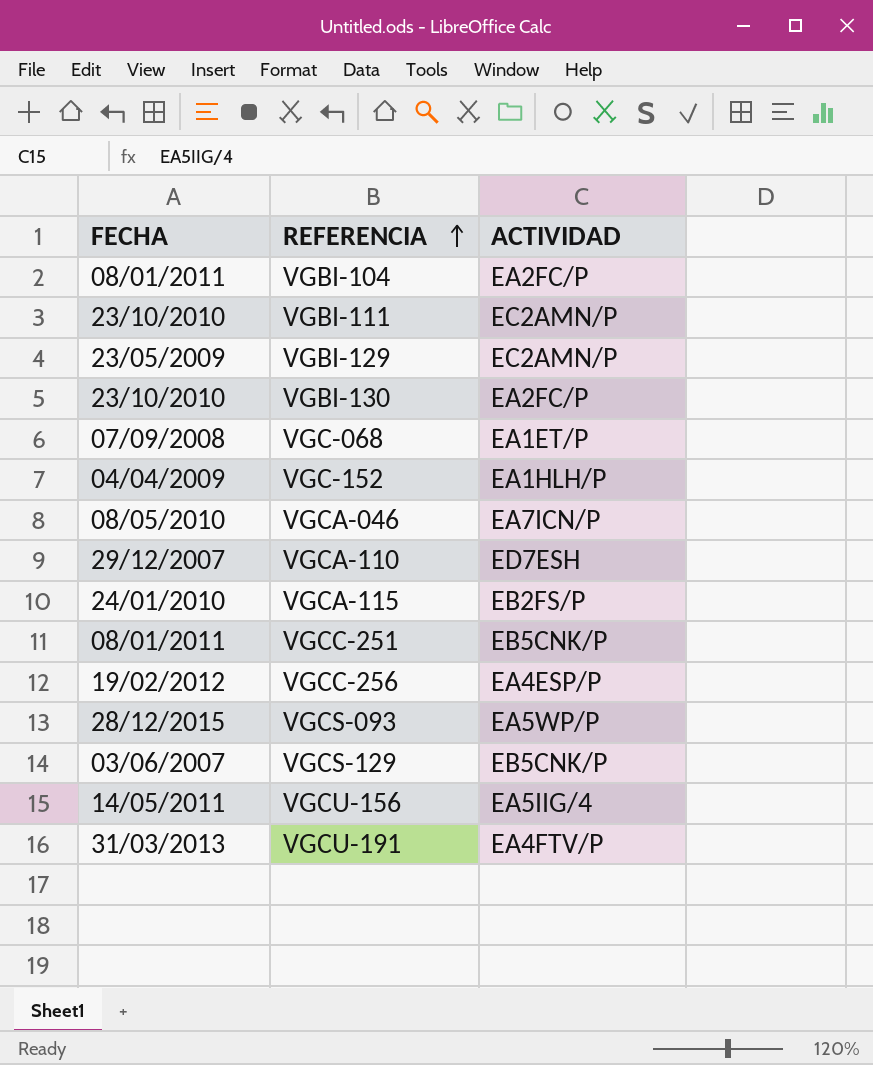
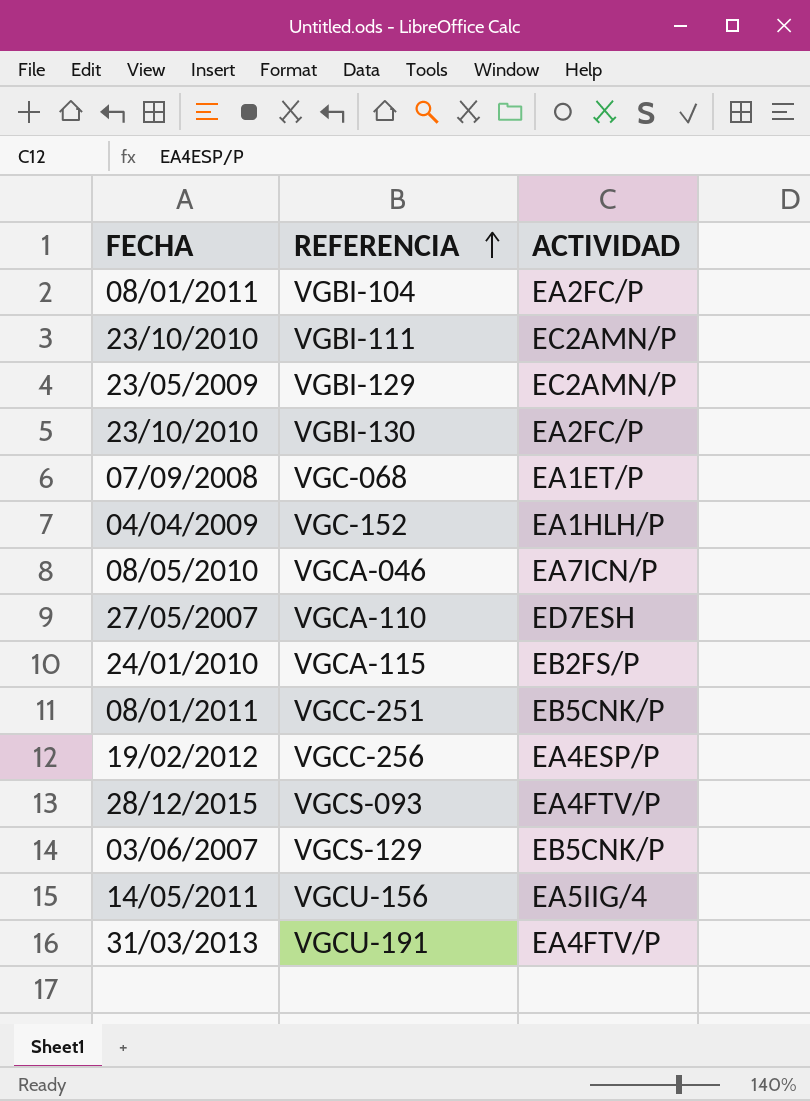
VGCA-110 | FECHA: 29/12/2007 -> 27/05/2007
VGCS-093 | ACTIVIDAD: EA5WP/P -> EA4FTV/P

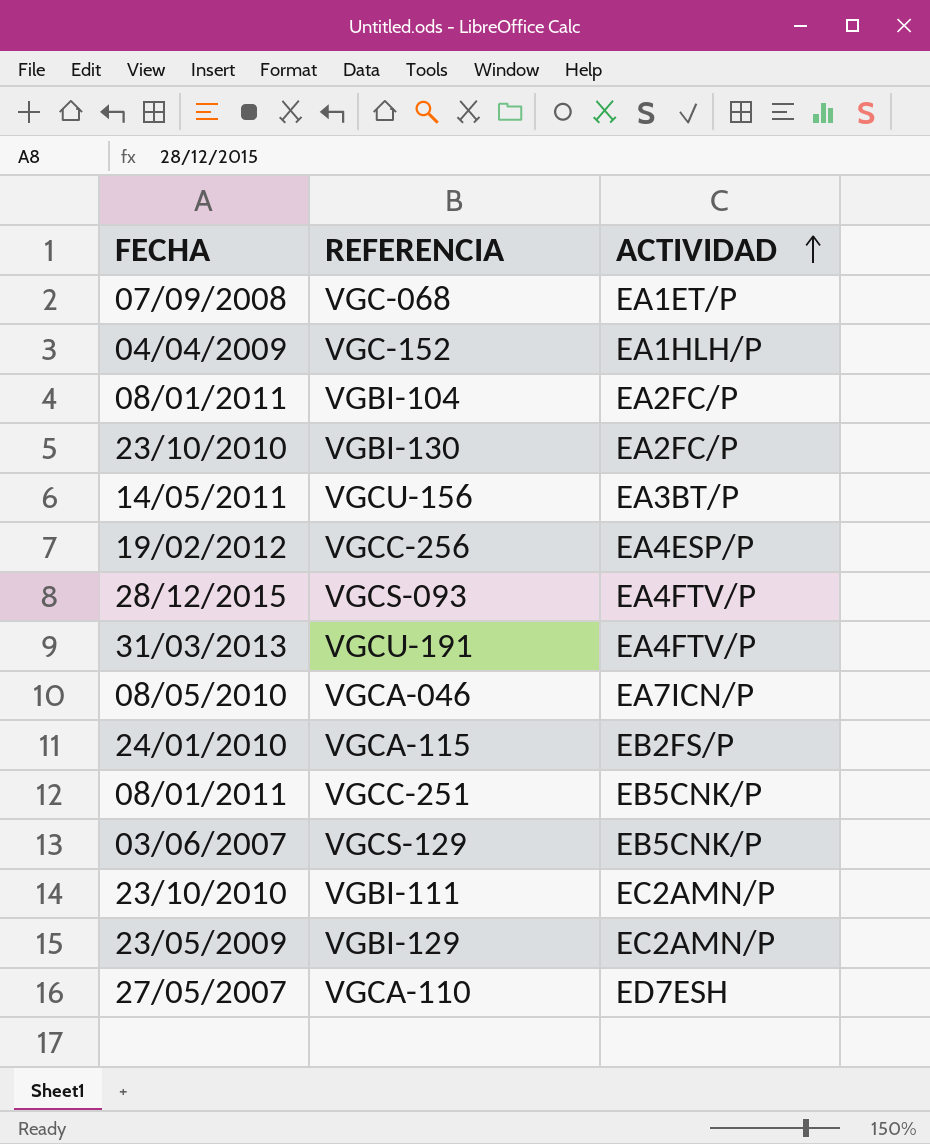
row order: REFERENCIA ascending -> ACTIVIDAD ascending
VGCU-156 | ACTIVIDAD: EA5IIG/4 -> EA3BT/P

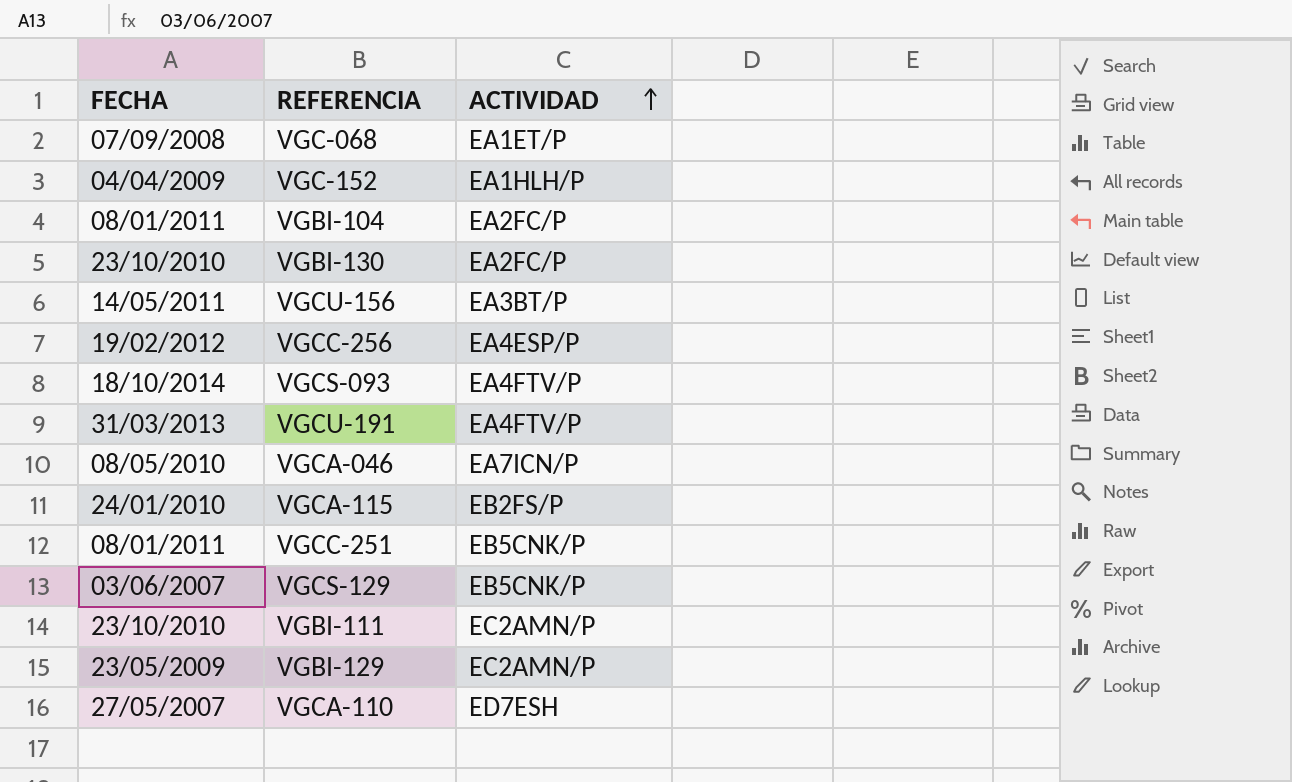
VGCS-093 | FECHA: 28/12/2015 -> 18/10/2014

